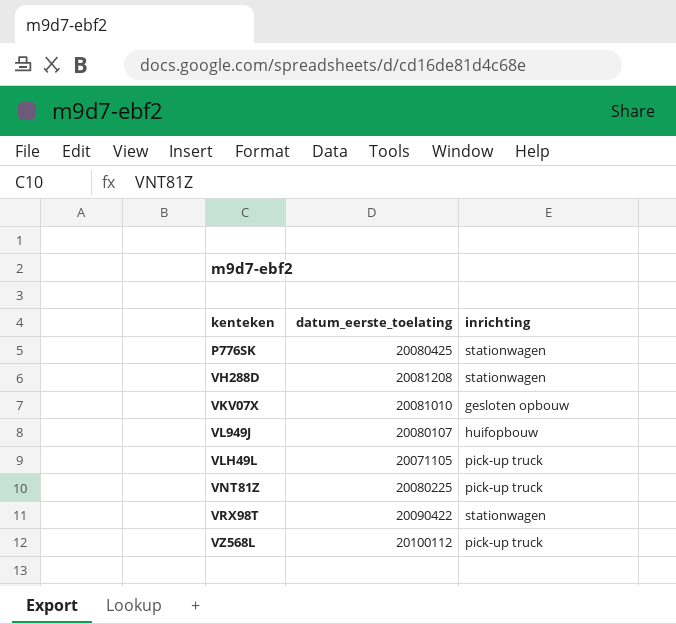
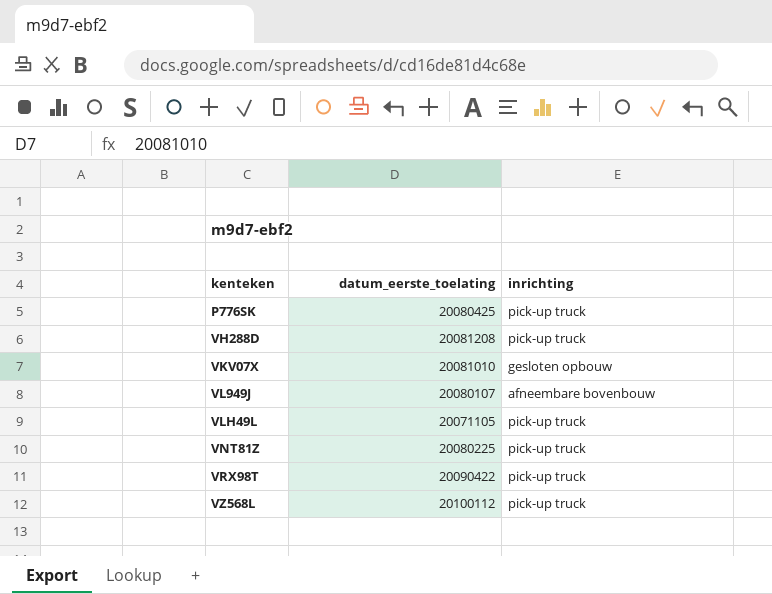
P776SK | inrichting: stationwagen -> pick-up truck
VH288D | inrichting: stationwagen -> pick-up truck
VL949J | inrichting: huifopbouw -> afneembare bovenbouw
VRX98T | inrichting: stationwagen -> pick-up truck

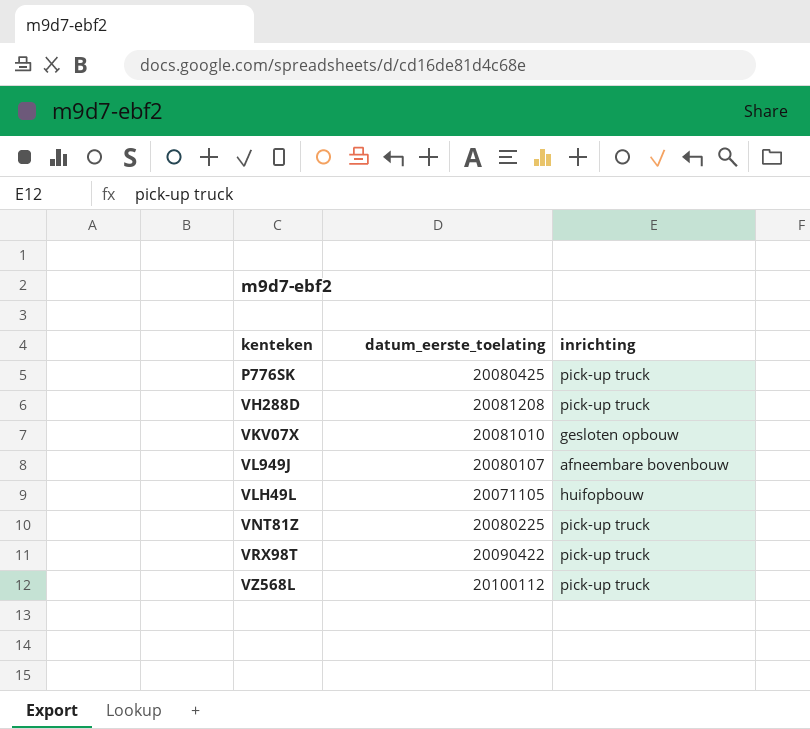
VLH49L | inrichting: pick-up truck -> huifopbouw

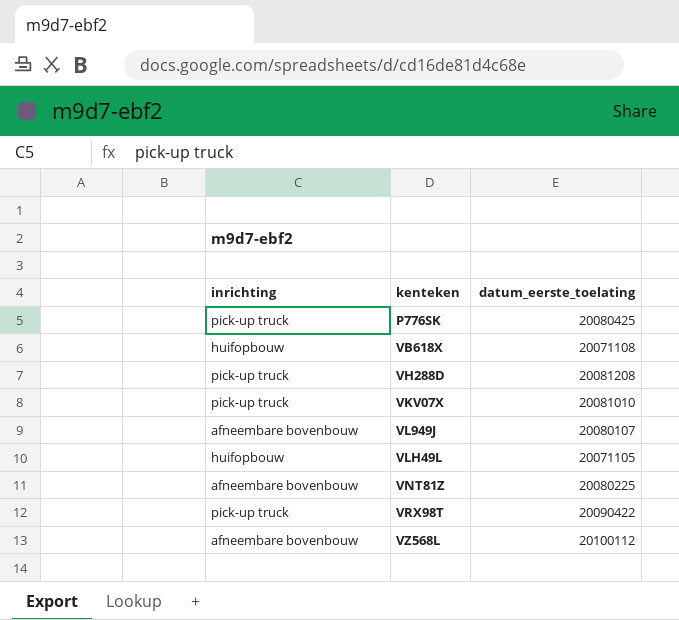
column inrichting | position: 3 -> 1
row VB618X: none -> huifopbouw | 20071108
VKV07X | inrichting: gesloten opbouw -> pick-up truck
VNT81Z | inrichting: pick-up truck -> afneembare bovenbouw
VZ568L | inrichting: pick-up truck -> afneembare bovenbouw

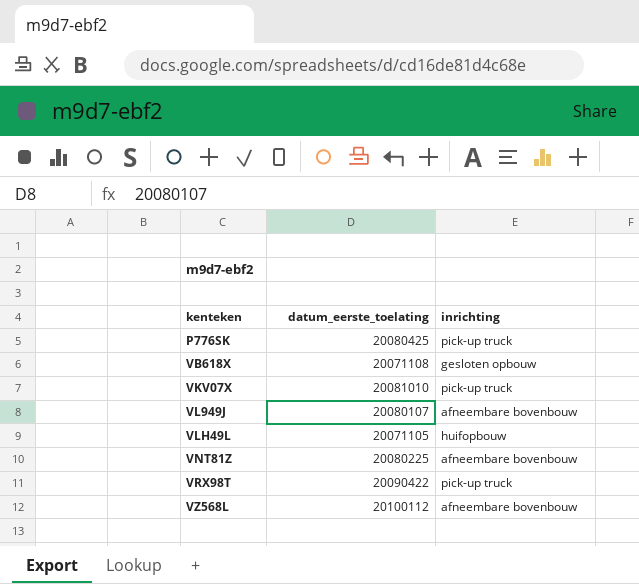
column inrichting | position: 1 -> 3
row VH288D: pick-up truck | 20081208 -> none
VB618X | inrichting: huifopbouw -> gesloten opbouw

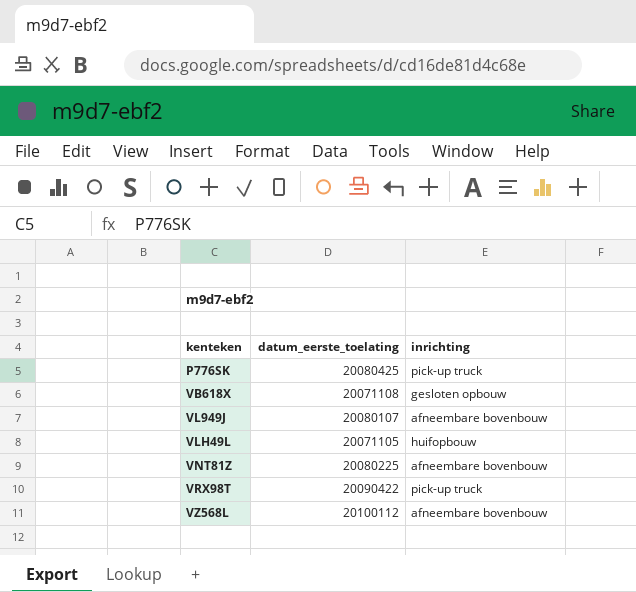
row VKV07X: 20081010 | pick-up truck -> none

